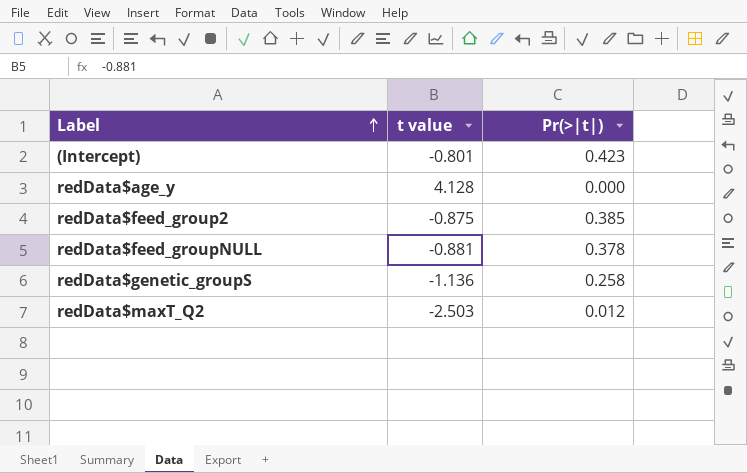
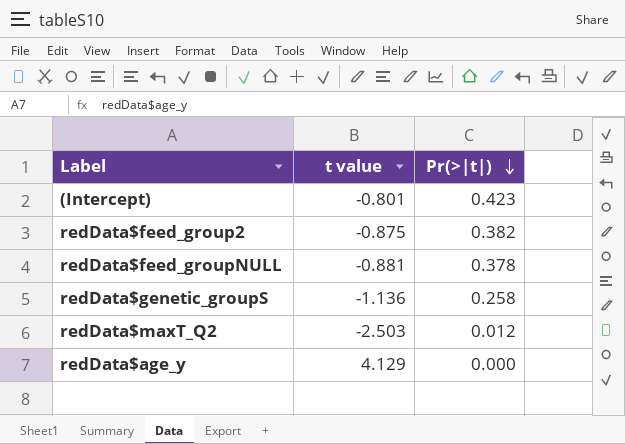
row order: Label ascending -> Pr(>|t|) descending
redData$feed_group2 | Pr(>|t|): 0.385 -> 0.382
redData$age_y | t value: 4.128 -> 4.129

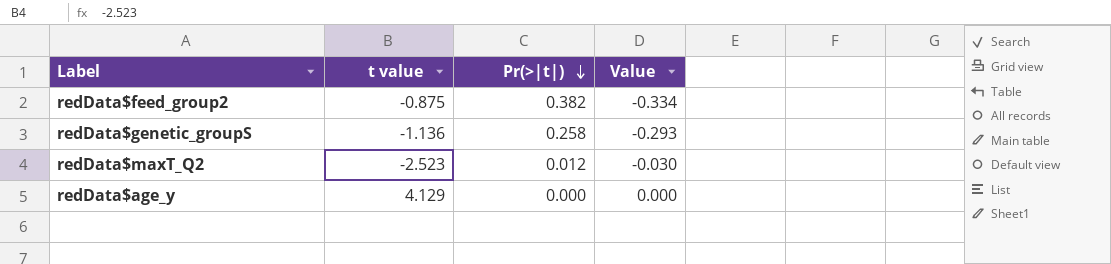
column Value | formula: none -> [t value] * [Pr(>|t|)]
row (Intercept): -0.801 | 0.423 -> none
row redData$feed_groupNULL: -0.881 | 0.378 -> none
redData$maxT_Q2 | t value: -2.503 -> -2.523

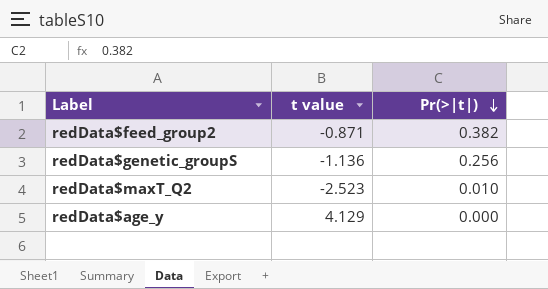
column Value | formula: [t value] * [Pr(>|t|)] -> none
redData$feed_group2 | t value: -0.875 -> -0.871
redData$genetic_groupS | Pr(>|t|): 0.258 -> 0.256
redData$maxT_Q2 | Pr(>|t|): 0.012 -> 0.010

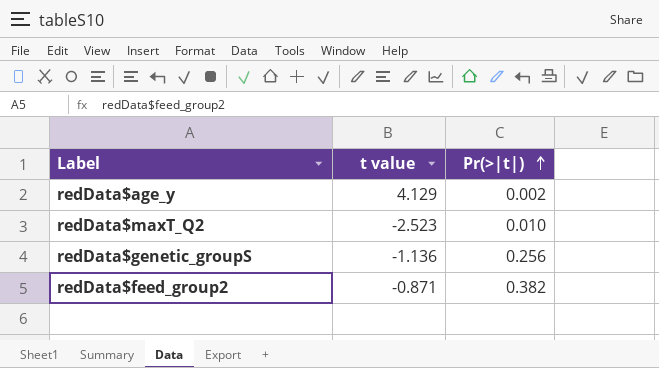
row order: Pr(>|t|) descending -> Pr(>|t|) ascending
redData$age_y | Pr(>|t|): 0.000 -> 0.002

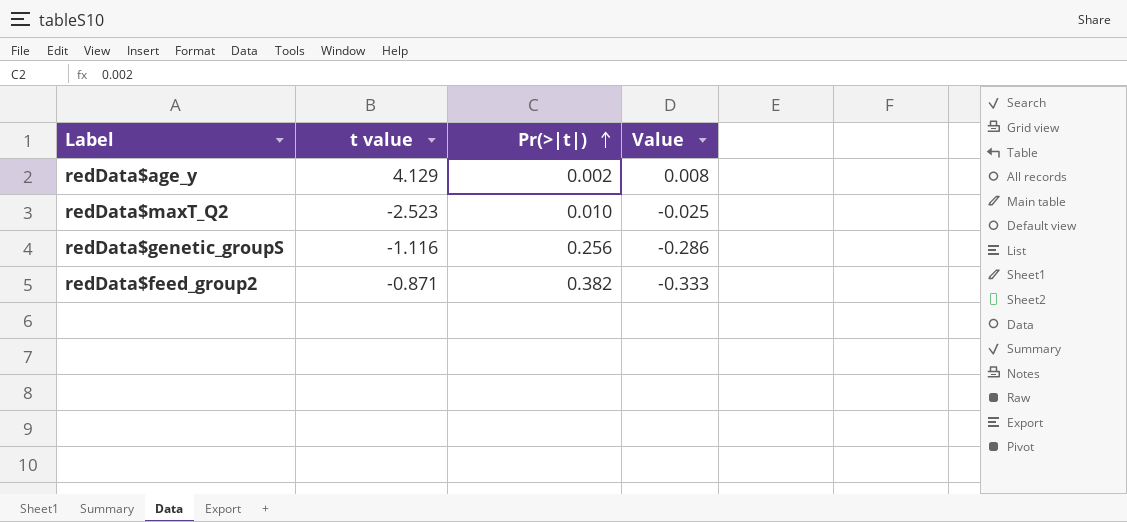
column Value | formula: none -> [t value] * [Pr(>|t|)]
redData$genetic_groupS | t value: -1.136 -> -1.116

